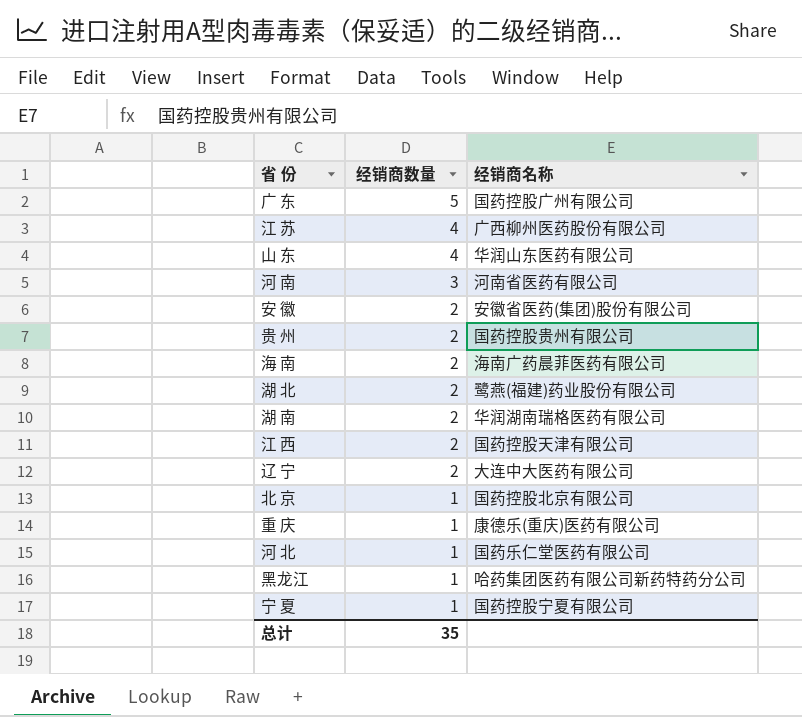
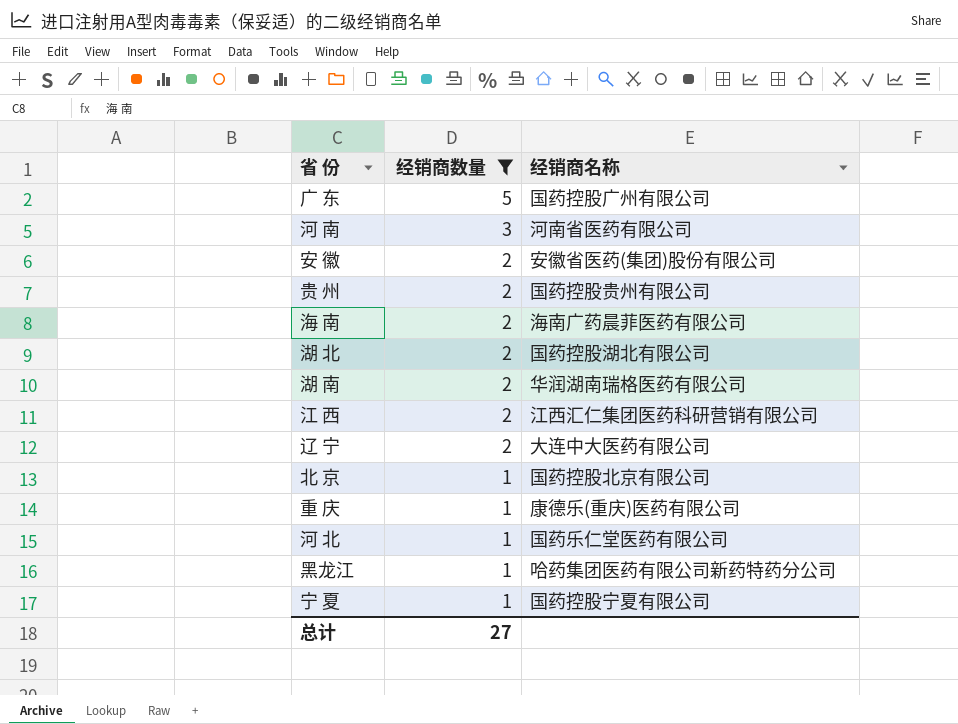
filter: none -> 经销商数量 != 4
湖 北 | 经销商名称: 鹭燕(福建)药业股份有限公司 -> 国药控股湖北有限公司
江 西 | 经销商名称: 国药控股天津有限公司 -> 江西汇仁集团医药科研营销有限公司
总计 | 经销商数量: 35 -> 27

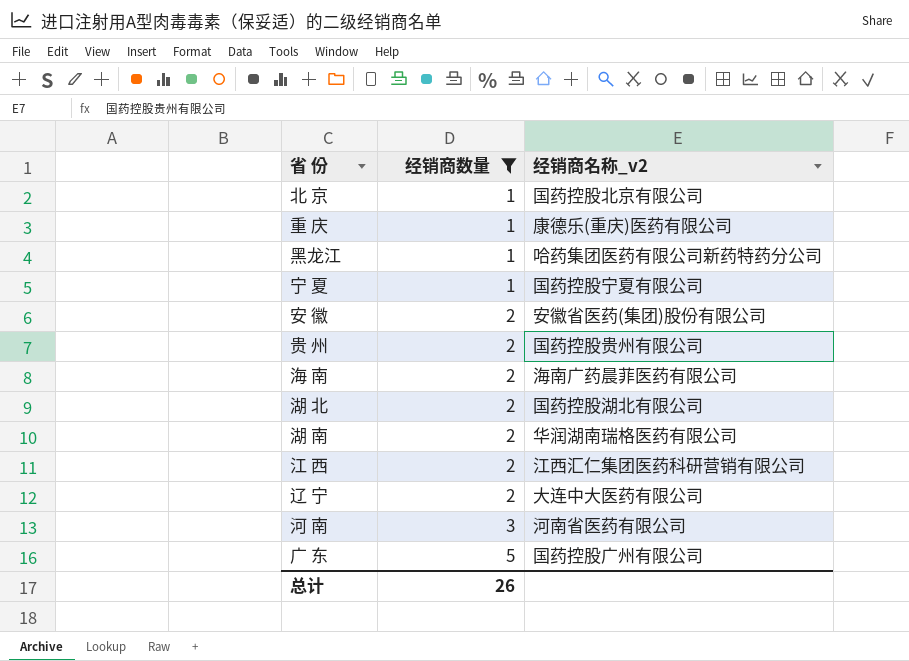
row order: 经销商数量 descending -> 经销商数量 ascending
column name: 经销商名称 -> 经销商名称_v2
row 河 北: 1 | 国药乐仁堂医药有限公司 -> none
总计 | 经销商数量: 27 -> 26

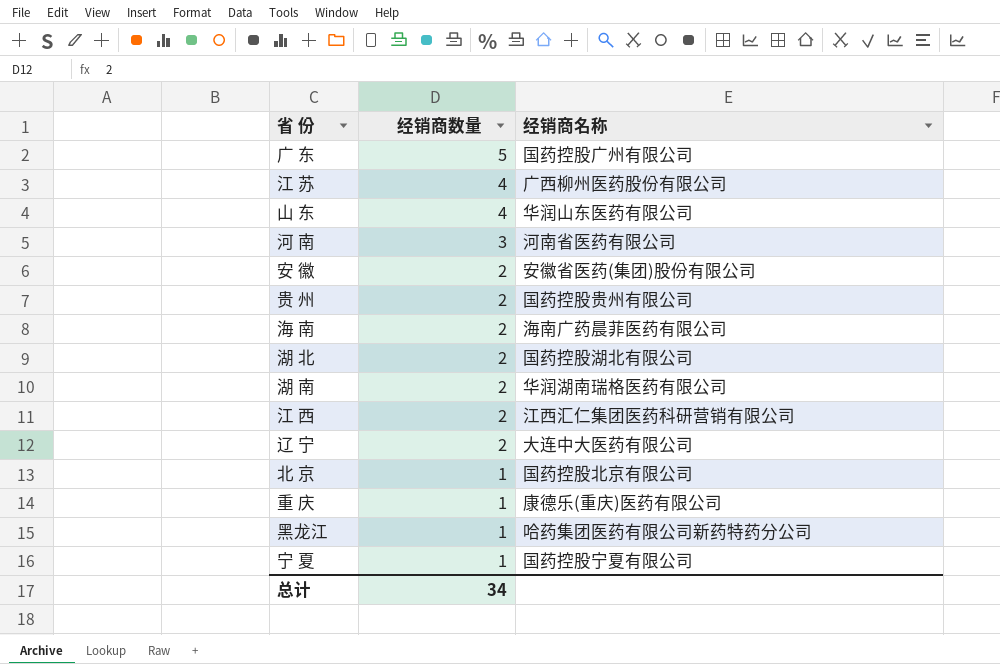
filter: 经销商数量 != 4 -> none
row order: 经销商数量 ascending -> 经销商数量 descending
column name: 经销商名称_v2 -> 经销商名称
总计 | 经销商数量: 26 -> 34

